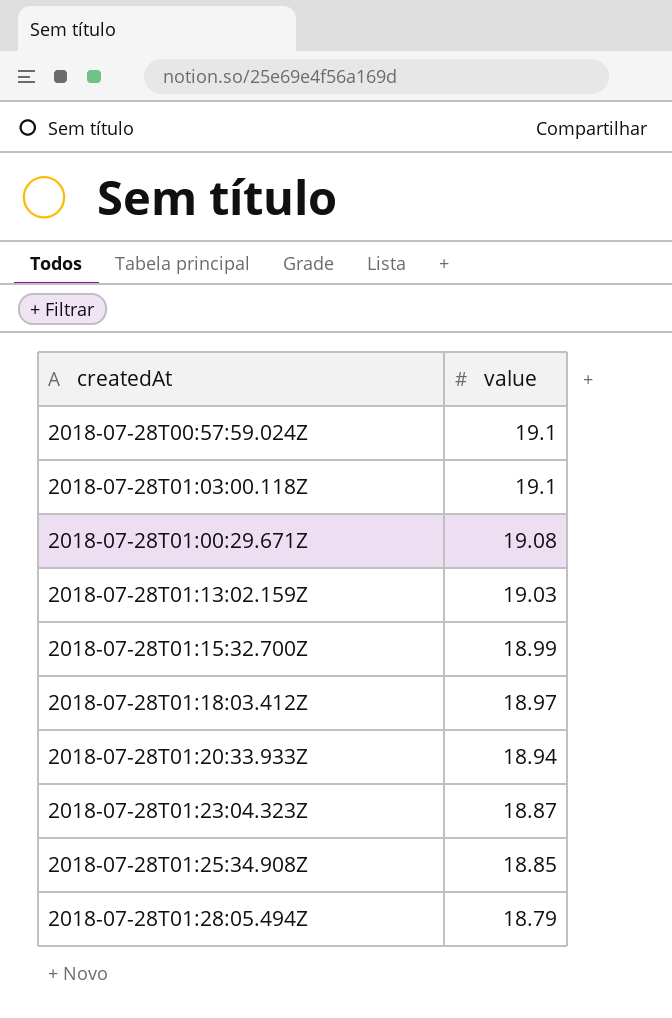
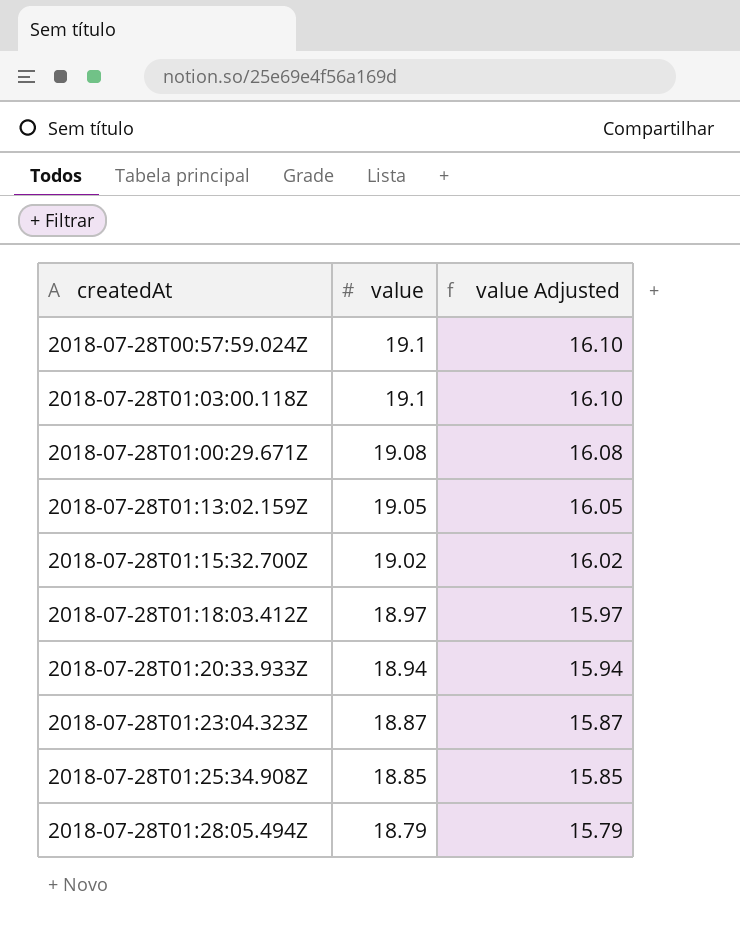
column value Adjusted | formula: none -> [value] - 3
2018-07-28T01:13:02.159Z | value: 19.03 -> 19.05
2018-07-28T01:15:32.700Z | value: 18.99 -> 19.02

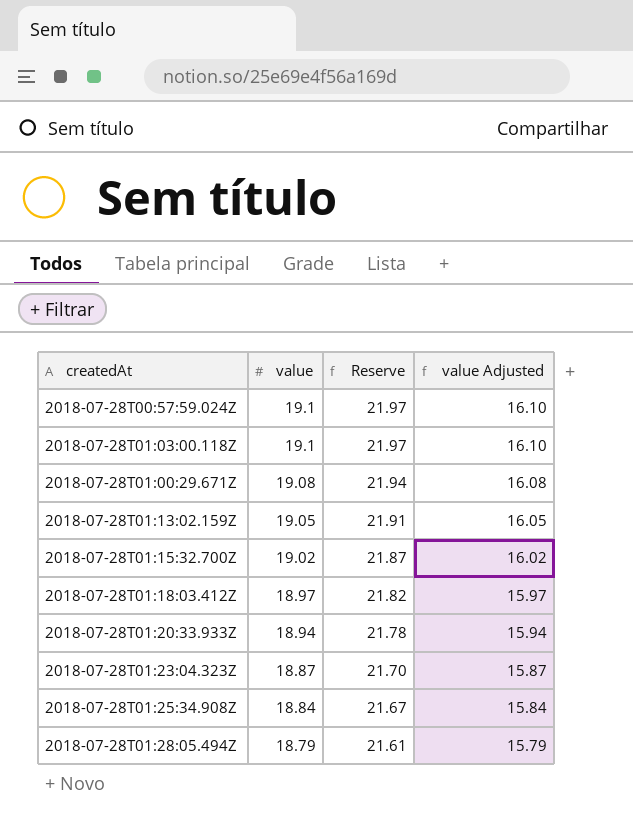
column Reserve | formula: none -> [value] * 1.15
2018-07-28T01:25:34.908Z | value: 18.85 -> 18.84
2018-07-28T01:25:34.908Z | value Adjusted: 15.85 -> 15.84

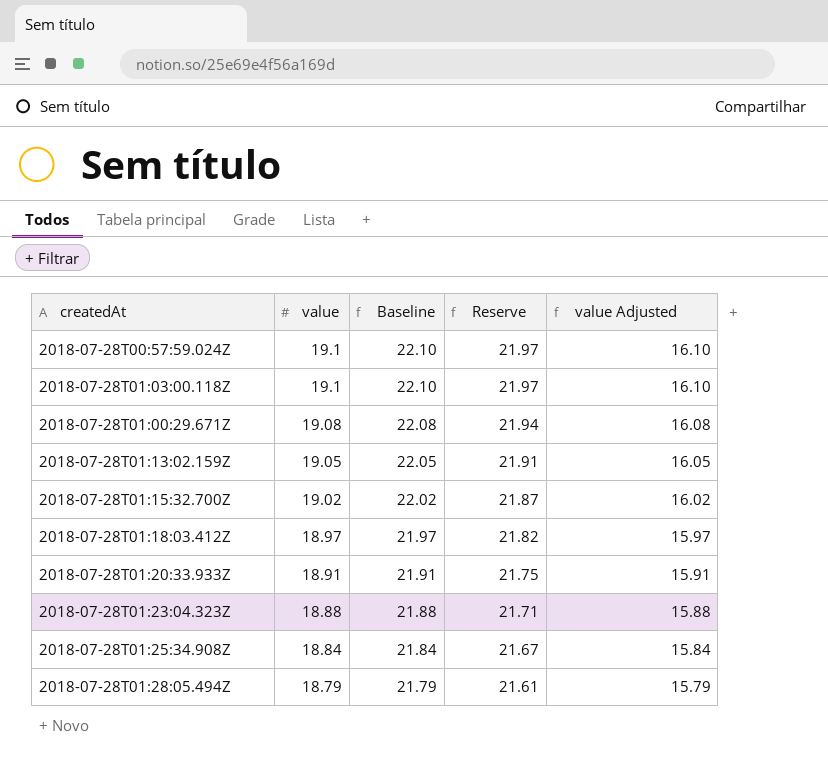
column Baseline | formula: none -> [value] + 3
2018-07-28T01:20:33.933Z | value: 18.94 -> 18.91
2018-07-28T01:20:33.933Z | Reserve: 21.78 -> 21.75
2018-07-28T01:20:33.933Z | value Adjusted: 15.94 -> 15.91
2018-07-28T01:23:04.323Z | value: 18.87 -> 18.88
2018-07-28T01:23:04.323Z | Reserve: 21.70 -> 21.71
2018-07-28T01:23:04.323Z | value Adjusted: 15.87 -> 15.88

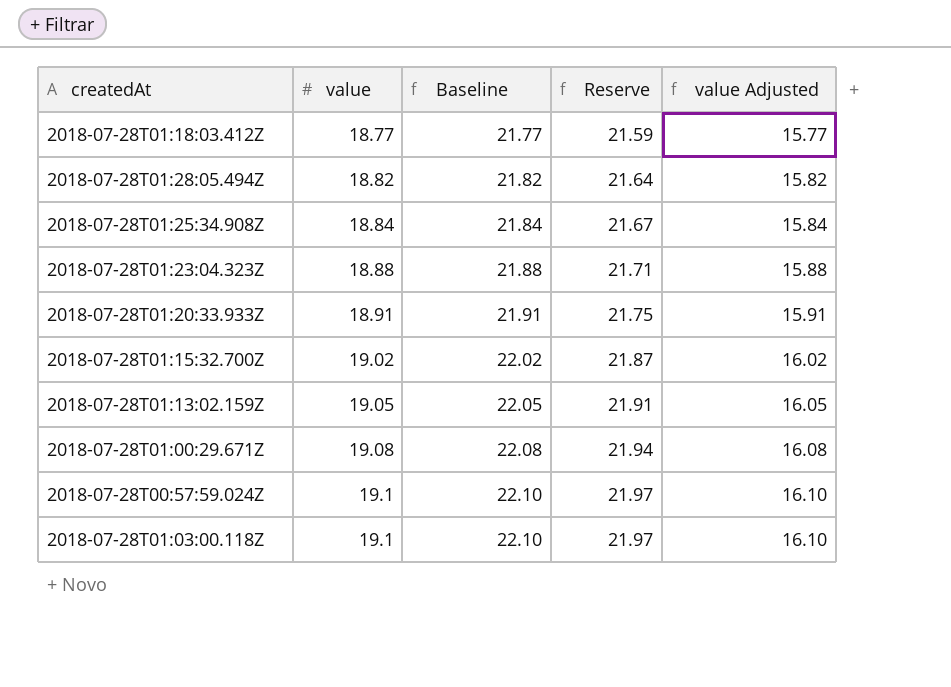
row order: value descending -> value ascending
2018-07-28T01:18:03.412Z | value: 18.97 -> 18.77
2018-07-28T01:18:03.412Z | Baseline: 21.97 -> 21.77
2018-07-28T01:18:03.412Z | Reserve: 21.82 -> 21.59
2018-07-28T01:18:03.412Z | value Adjusted: 15.97 -> 15.77
2018-07-28T01:28:05.494Z | value: 18.79 -> 18.82
2018-07-28T01:28:05.494Z | Baseline: 21.79 -> 21.82
2018-07-28T01:28:05.494Z | Reserve: 21.61 -> 21.64
2018-07-28T01:28:05.494Z | value Adjusted: 15.79 -> 15.82

